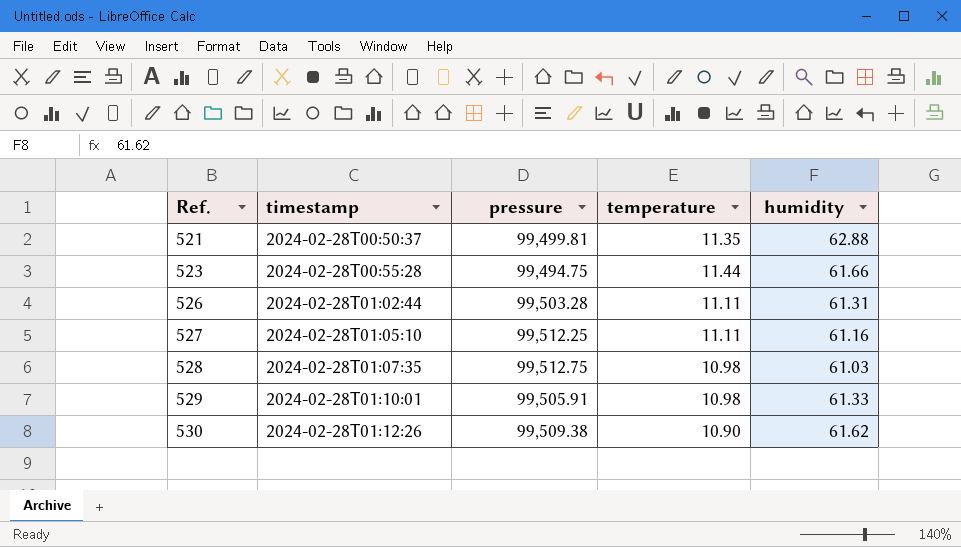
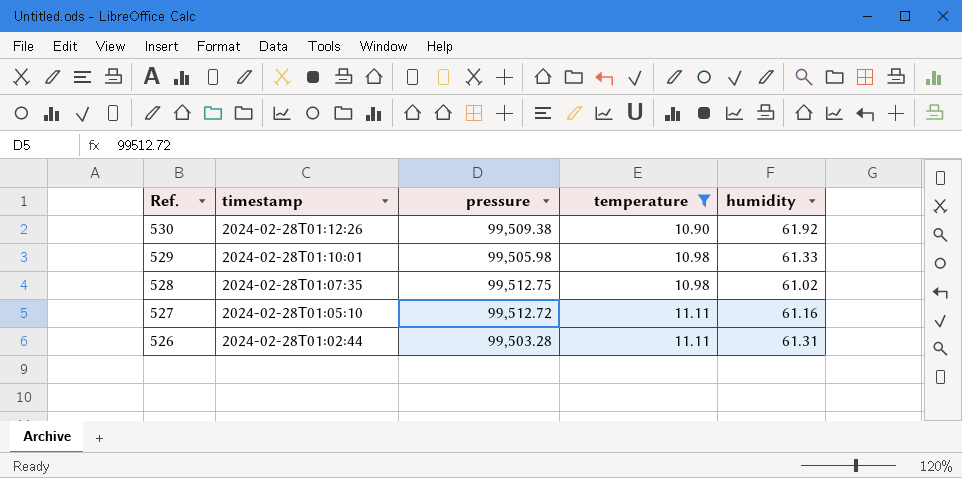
filter: none -> temperature <= 11.11
row order: Ref. ascending -> Ref. descending
530 | humidity: 61.62 -> 61.92
529 | pressure: 99,505.91 -> 99,505.98
528 | humidity: 61.03 -> 61.02
527 | pressure: 99,512.25 -> 99,512.72

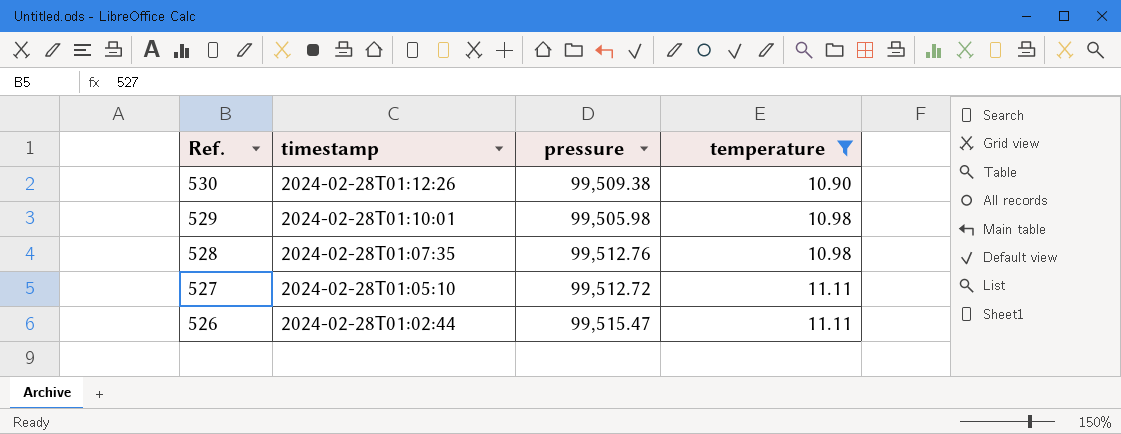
column humidity | position: 5 -> none
528 | pressure: 99,512.75 -> 99,512.76
526 | pressure: 99,503.28 -> 99,515.47

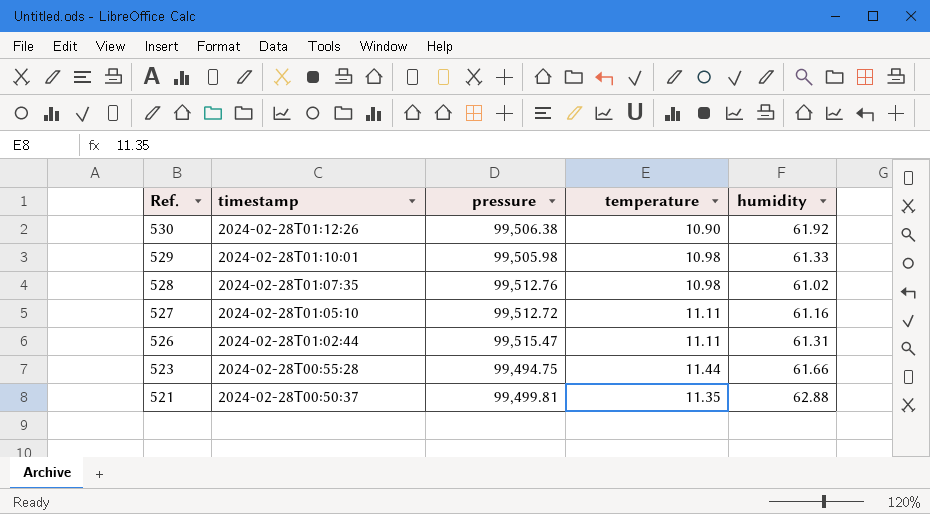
filter: temperature <= 11.11 -> none
column humidity | position: none -> 5
530 | pressure: 99,509.38 -> 99,506.38

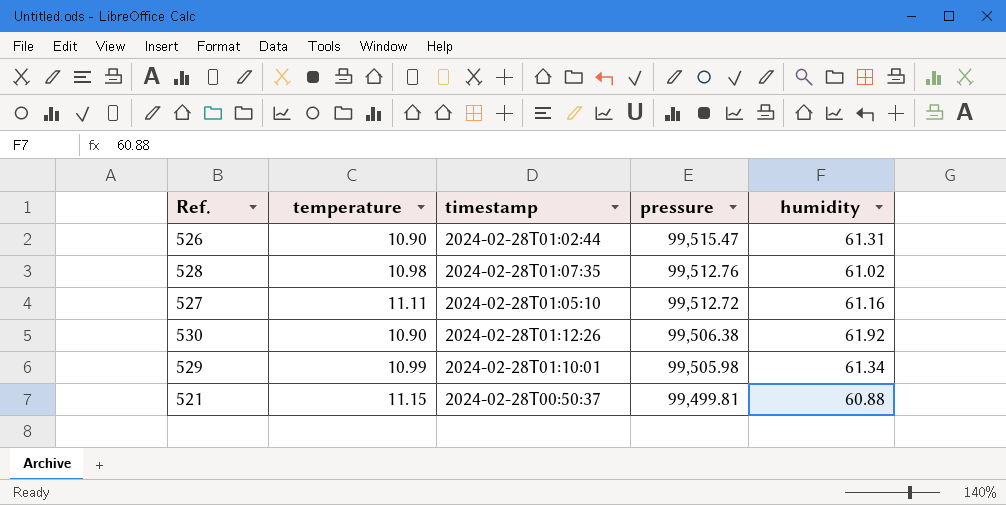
row order: Ref. descending -> pressure descending
column temperature | position: 4 -> 2
row 523: 2024-02-28T00:55:28 | 99,494.75 | 11.44 | 61.66 -> none
526 | temperature: 11.11 -> 10.90
529 | temperature: 10.98 -> 10.99
529 | humidity: 61.33 -> 61.34
521 | temperature: 11.35 -> 11.15
521 | humidity: 62.88 -> 60.88

